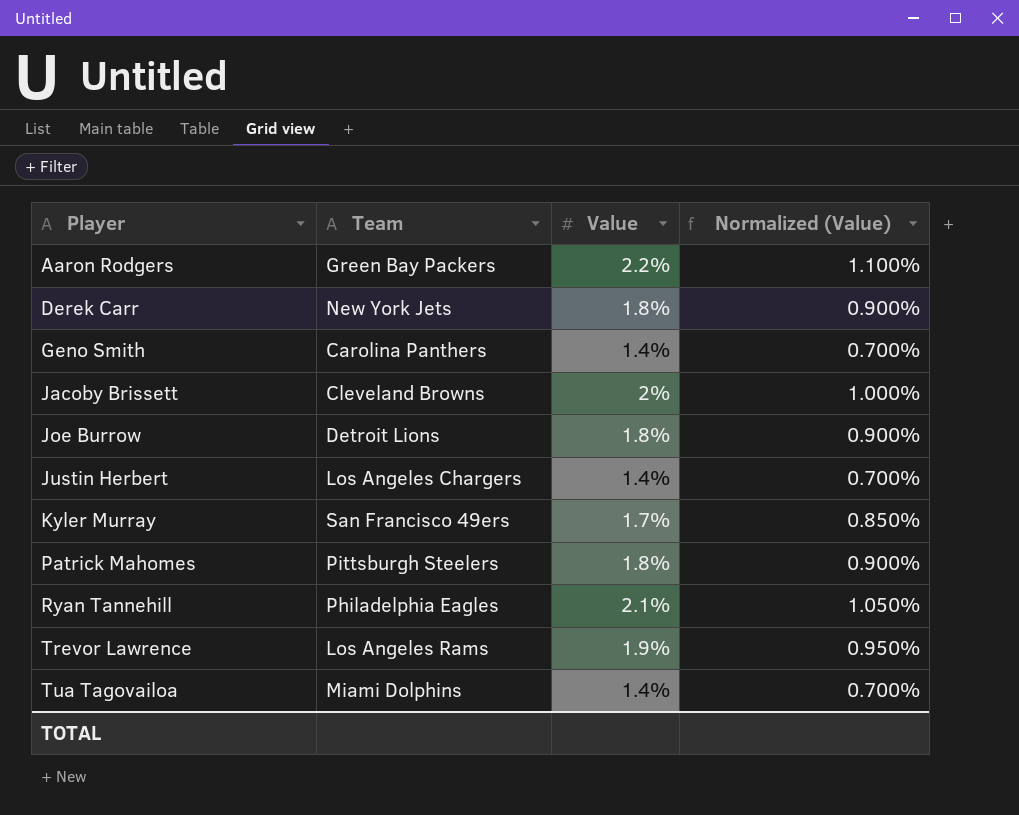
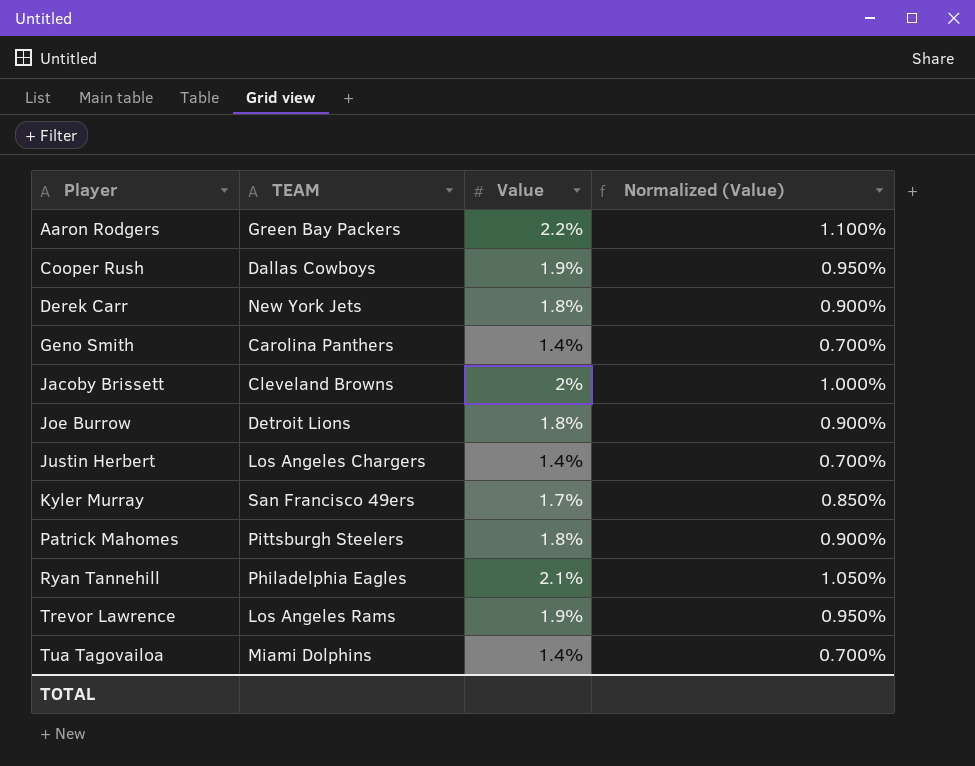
column name: Team -> TEAM
row Cooper Rush: none -> Dallas Cowboys | 1.9% | 0.950%

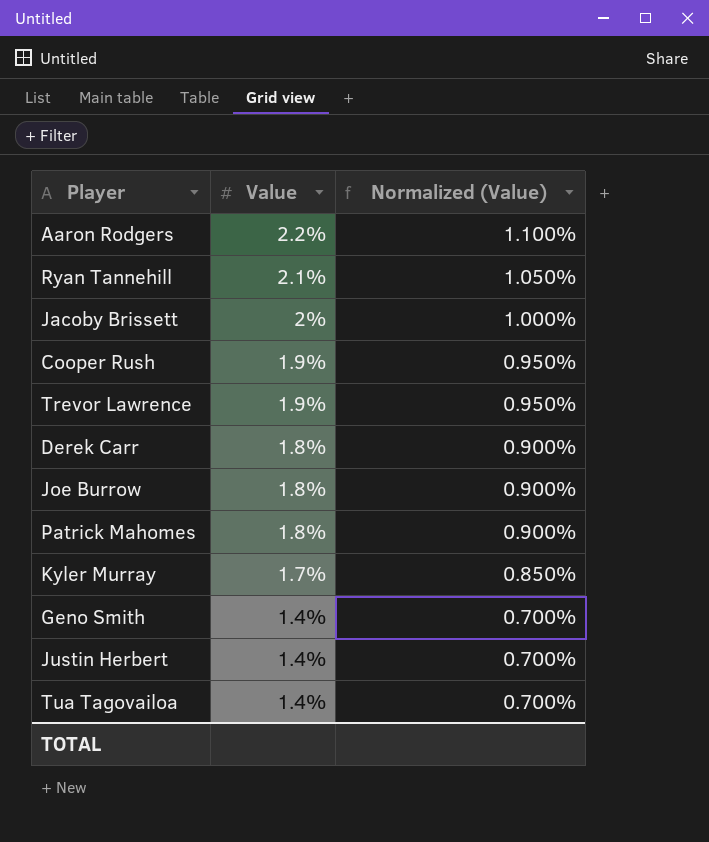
row order: Player ascending -> Value descending
column TEAM | position: 2 -> none

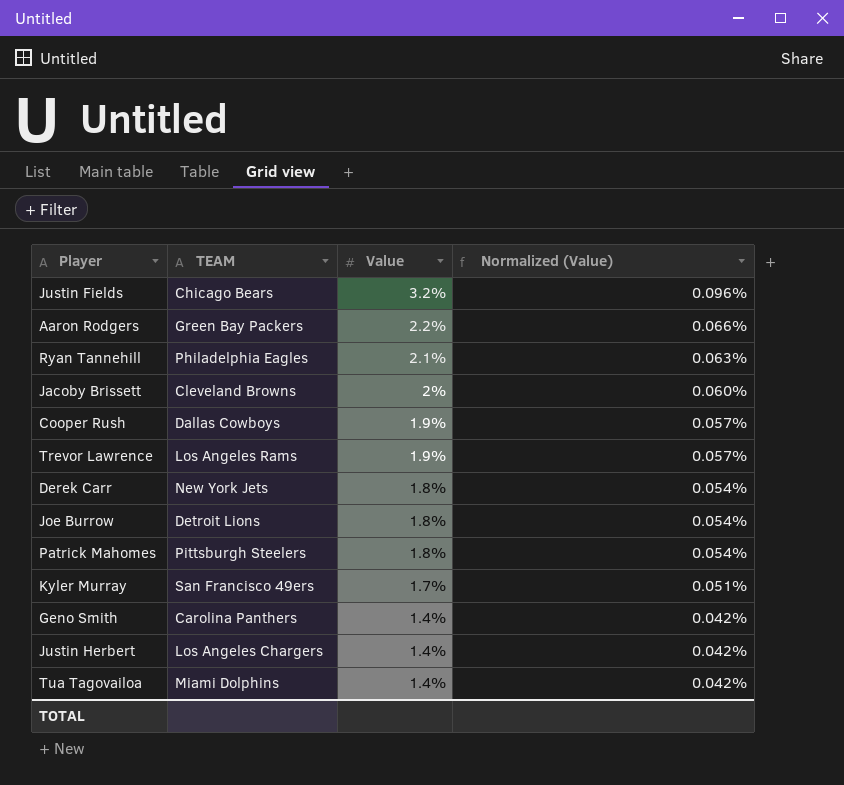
column TEAM | position: none -> 2
column Normalized (Value) | formula: [Value] * 0.5 -> [Value] * 0.03
row Justin Fields: none -> Chicago Bears | 3.2% | 0.096%

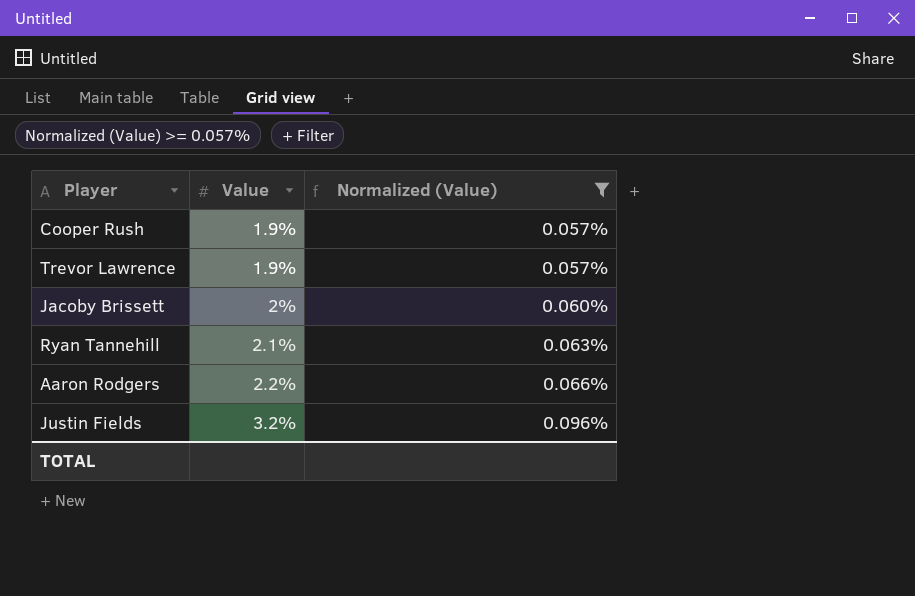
filter: none -> Normalized (Value) >= 0.057%
row order: Value descending -> Value ascending
column TEAM | position: 2 -> none

